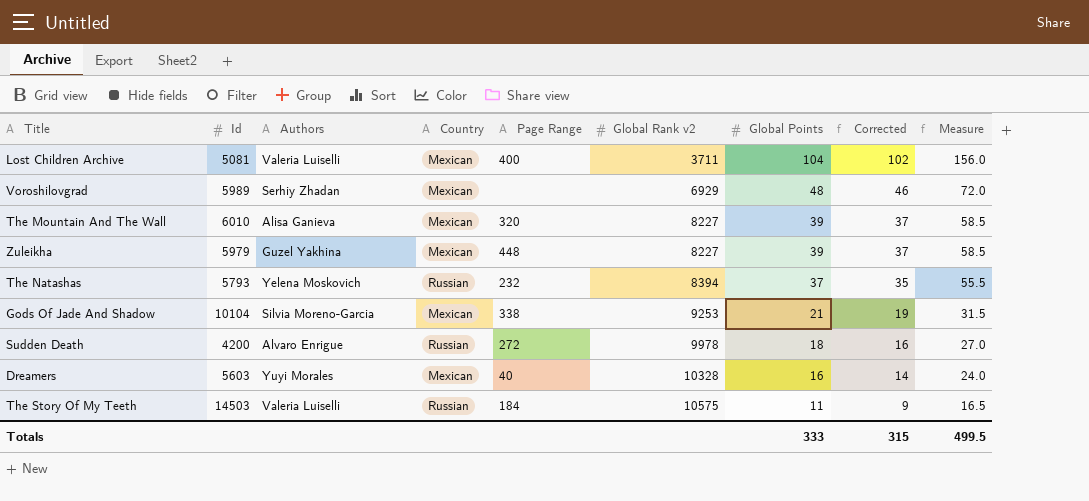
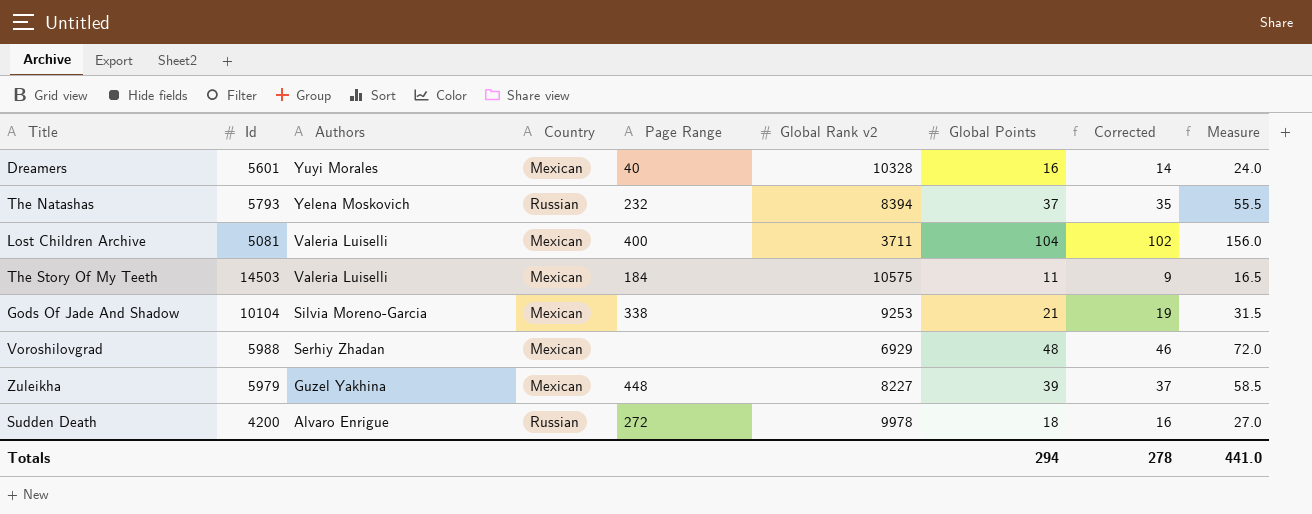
row order: Global Rank v2 ascending -> Authors descending
row The Mountain And The Wall: 6010 | Alisa Ganieva | Mexican | 320 | 8227 | 39 | 37 | 58.5 -> none
Dreamers | Id: 5603 -> 5601
The Story Of My Teeth | Country: Russian -> Mexican
Voroshilovgrad | Id: 5989 -> 5988
Totals | Global Points: 333 -> 294
Totals | Corrected: 315 -> 278
Totals | Measure: 499.5 -> 441.0

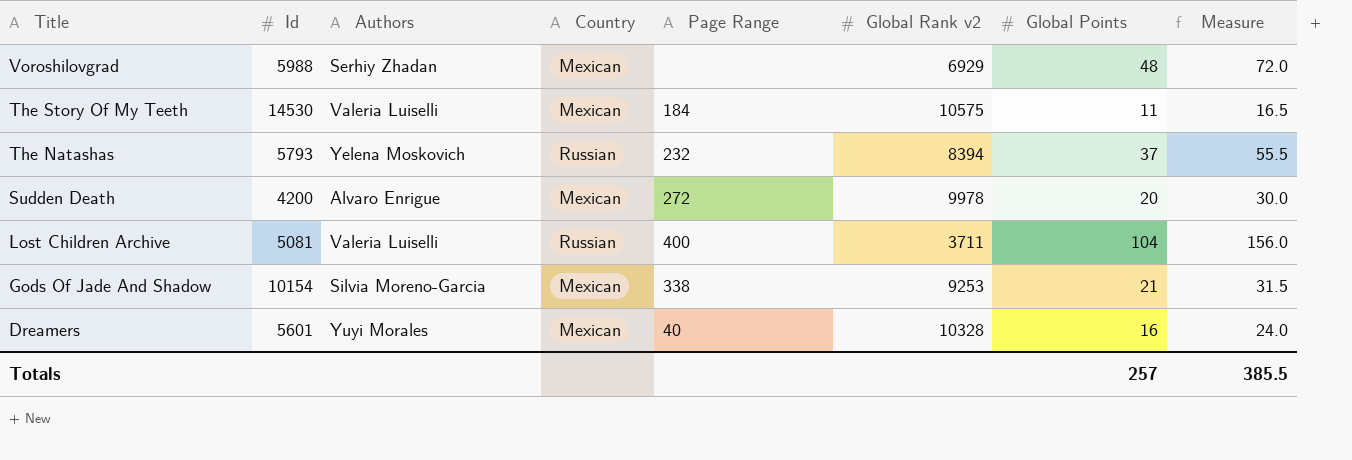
row order: Authors descending -> Title descending
column Corrected | formula: [Global Points] - 2 -> none
row Zuleikha: 5979 | Guzel Yakhina | Mexican | 448 | 8227 | 39 | 37 | 58.5 -> none
The Story Of My Teeth | Id: 14503 -> 14530
Sudden Death | Country: Russian -> Mexican
Sudden Death | Global Points: 18 -> 20
Sudden Death | Measure: 27.0 -> 30.0
Lost Children Archive | Country: Mexican -> Russian
Gods Of Jade And Shadow | Id: 10104 -> 10154
Totals | Global Points: 294 -> 257
Totals | Measure: 441.0 -> 385.5

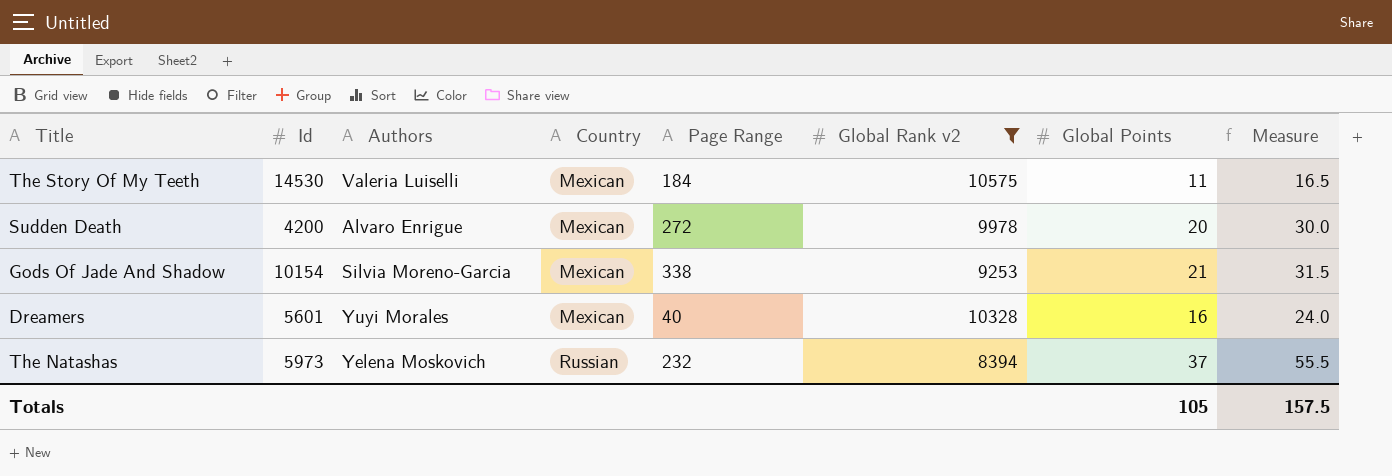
filter: none -> Global Rank v2 >= 8394
row order: Title descending -> Country ascending
The Natashas | Id: 5793 -> 5973
Totals | Global Points: 257 -> 105
Totals | Measure: 385.5 -> 157.5

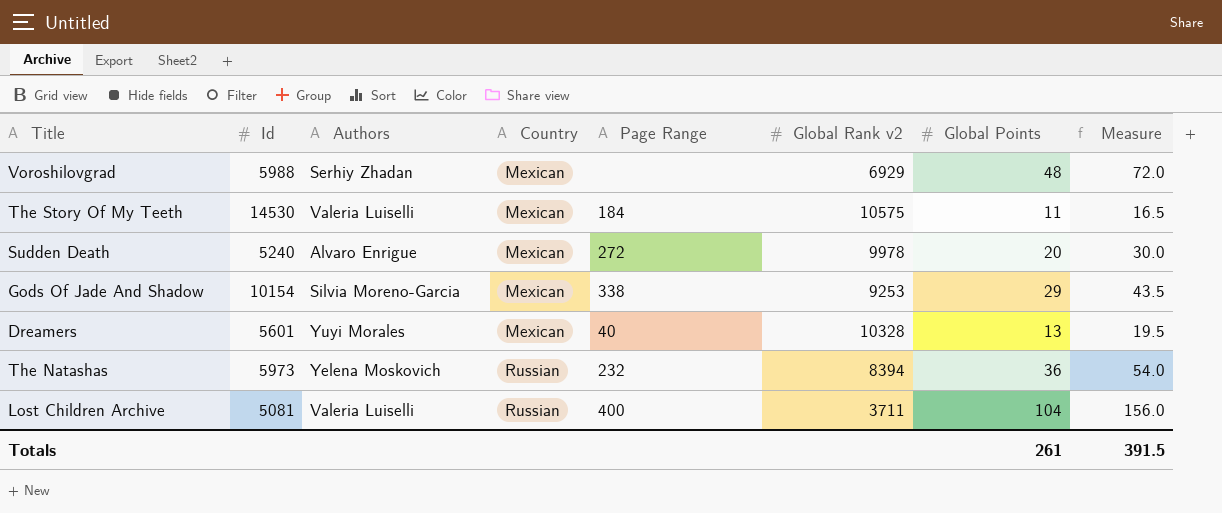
filter: Global Rank v2 >= 8394 -> none
Sudden Death | Id: 4200 -> 5240
Gods Of Jade And Shadow | Global Points: 21 -> 29
Gods Of Jade And Shadow | Measure: 31.5 -> 43.5
Dreamers | Global Points: 16 -> 13
Dreamers | Measure: 24.0 -> 19.5
The Natashas | Global Points: 37 -> 36
The Natashas | Measure: 55.5 -> 54.0
Totals | Global Points: 105 -> 261
Totals | Measure: 157.5 -> 391.5

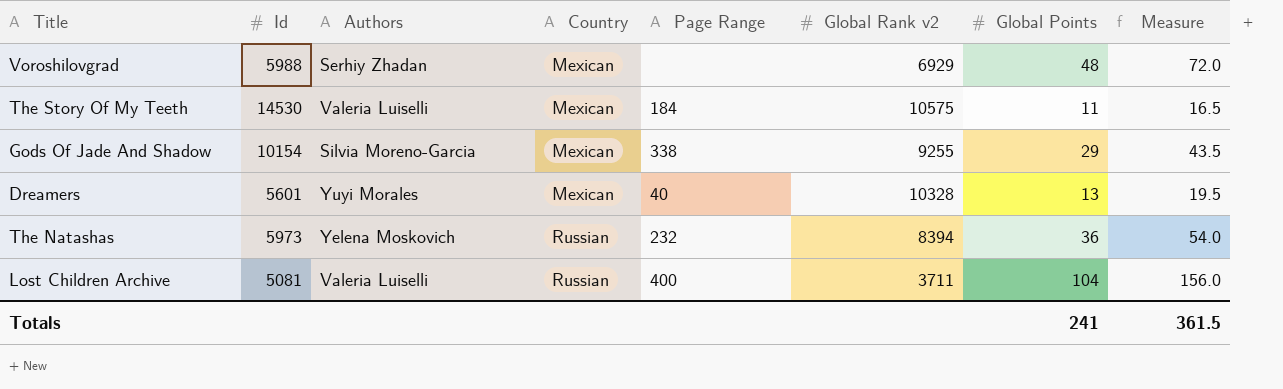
row Sudden Death: 5240 | Alvaro Enrigue | Mexican | 272 | 9978 | 20 | 30.0 -> none
Gods Of Jade And Shadow | Global Rank v2: 9253 -> 9255
Totals | Global Points: 261 -> 241
Totals | Measure: 391.5 -> 361.5

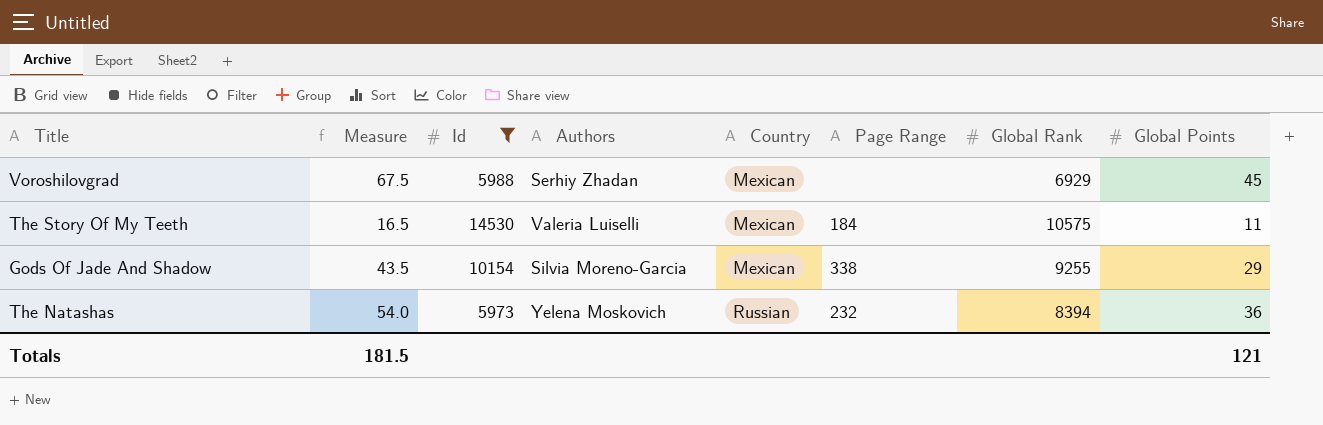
filter: none -> Id >= 5973
column Measure | position: 8 -> 2
column name: Global Rank v2 -> Global Rank
Voroshilovgrad | Measure: 72.0 -> 67.5
Voroshilovgrad | Global Points: 48 -> 45
Totals | Measure: 361.5 -> 181.5
Totals | Global Points: 241 -> 121

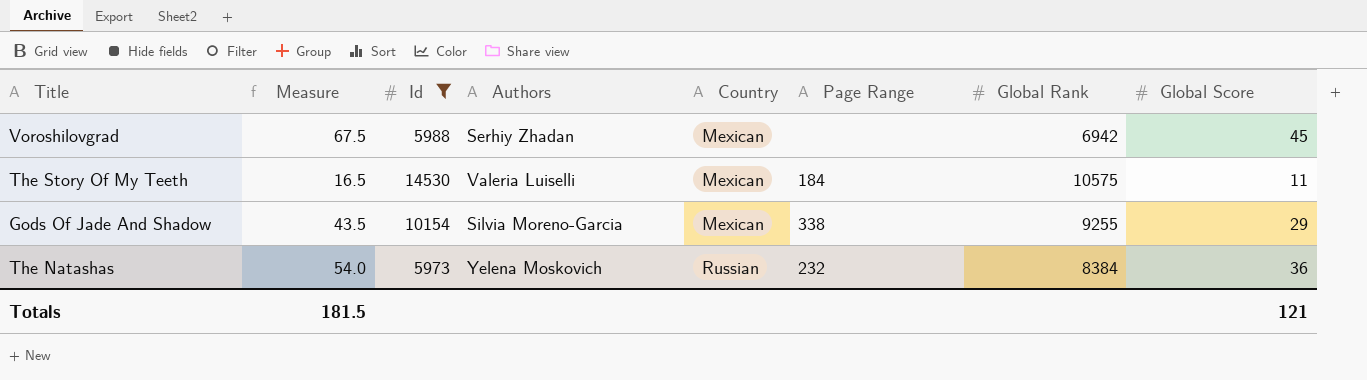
column name: Global Points -> Global Score
Voroshilovgrad | Global Rank: 6929 -> 6942
The Natashas | Global Rank: 8394 -> 8384

